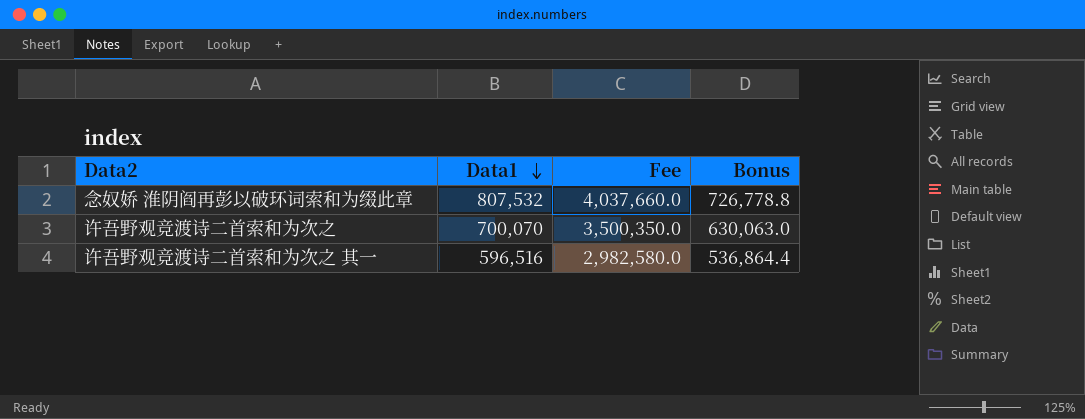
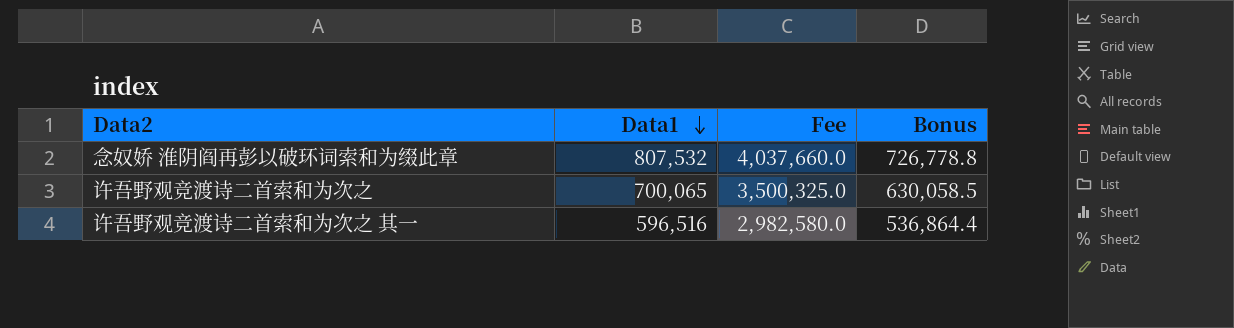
许吾野观竞渡诗二首索和为次之 | Data1: 700,070 -> 700,065
许吾野观竞渡诗二首索和为次之 | Fee: 3,500,350.0 -> 3,500,325.0
许吾野观竞渡诗二首索和为次之 | Bonus: 630,063.0 -> 630,058.5

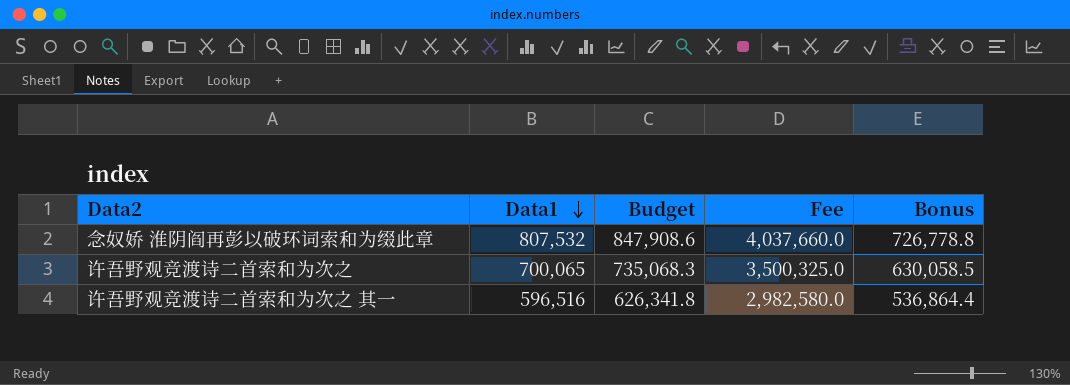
column Budget | formula: none -> [Data1] * 1.05

